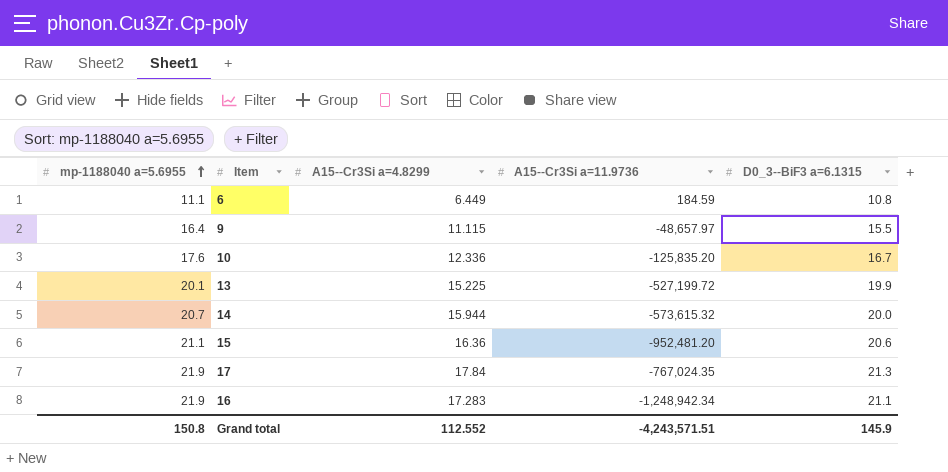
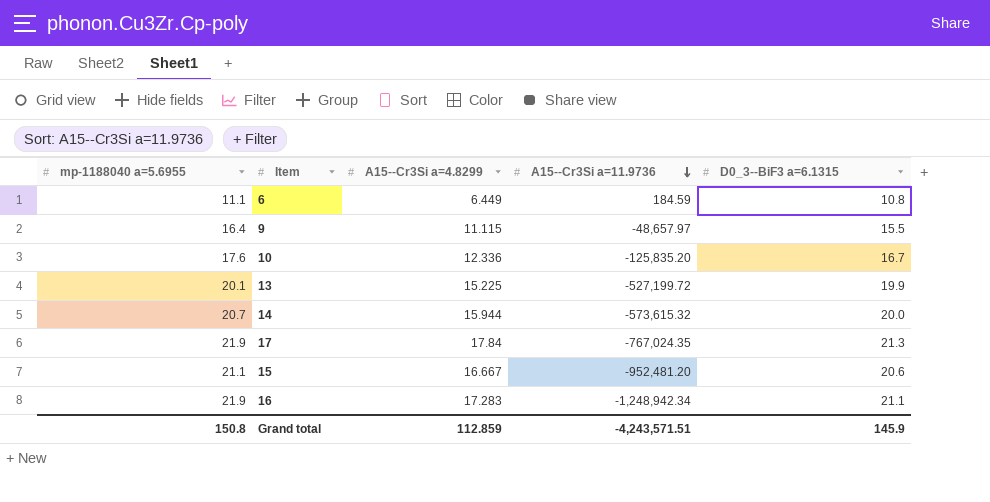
row order: mp-1188040 a=5.6955 ascending -> A15--Cr3Si a=11.9736 descending
15 | A15--Cr3Si a=4.8299: 16.36 -> 16.667
Grand total | A15--Cr3Si a=4.8299: 112.552 -> 112.859

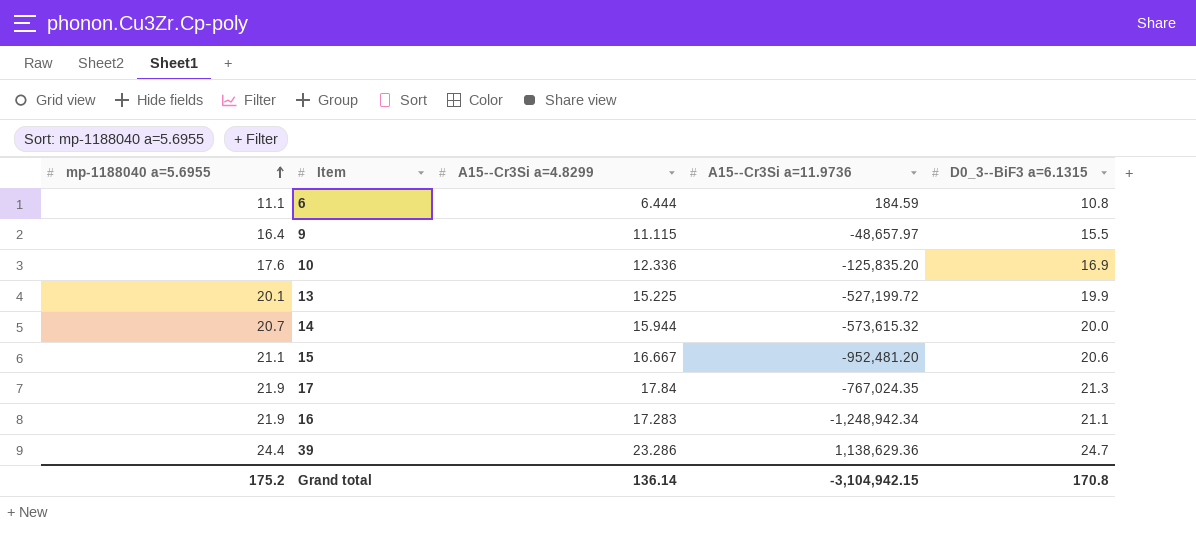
row order: A15--Cr3Si a=11.9736 descending -> mp-1188040 a=5.6955 ascending
6 | A15--Cr3Si a=4.8299: 6.449 -> 6.444
10 | D0_3--BiF3 a=6.1315: 16.7 -> 16.9
row 39: none -> 24.4 | 23.286 | 1,138,629.36 | 24.7
Grand total | mp-1188040 a=5.6955: 150.8 -> 175.2
Grand total | A15--Cr3Si a=4.8299: 112.859 -> 136.14
Grand total | A15--Cr3Si a=11.9736: -4,243,571.51 -> -3,104,942.15
Grand total | D0_3--BiF3 a=6.1315: 145.9 -> 170.8

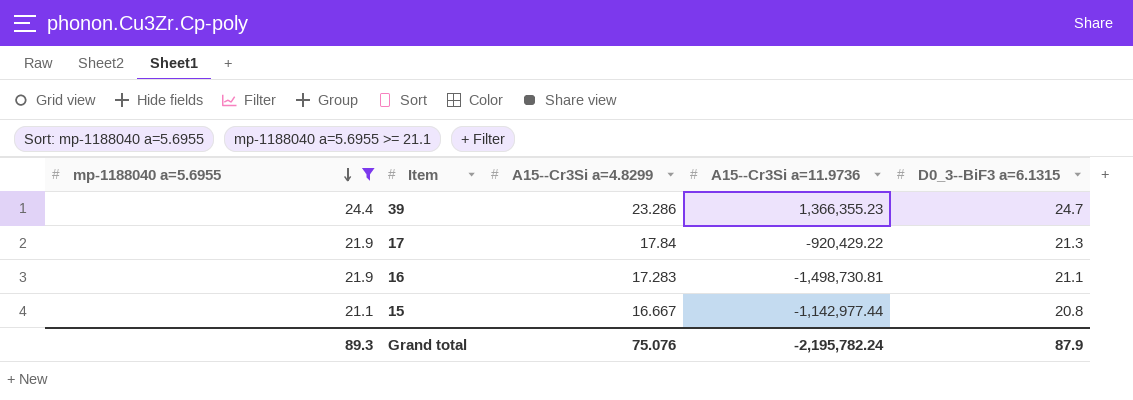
filter: none -> mp-1188040 a=5.6955 >= 21.1
row order: mp-1188040 a=5.6955 ascending -> mp-1188040 a=5.6955 descending
39 | A15--Cr3Si a=11.9736: 1,138,629.36 -> 1,366,355.23
17 | A15--Cr3Si a=11.9736: -767,024.35 -> -920,429.22
16 | A15--Cr3Si a=11.9736: -1,248,942.34 -> -1,498,730.81
15 | A15--Cr3Si a=11.9736: -952,481.20 -> -1,142,977.44
15 | D0_3--BiF3 a=6.1315: 20.6 -> 20.8
Grand total | mp-1188040 a=5.6955: 175.2 -> 89.3
Grand total | A15--Cr3Si a=4.8299: 136.14 -> 75.076
Grand total | A15--Cr3Si a=11.9736: -3,104,942.15 -> -2,195,782.24
Grand total | D0_3--BiF3 a=6.1315: 170.8 -> 87.9

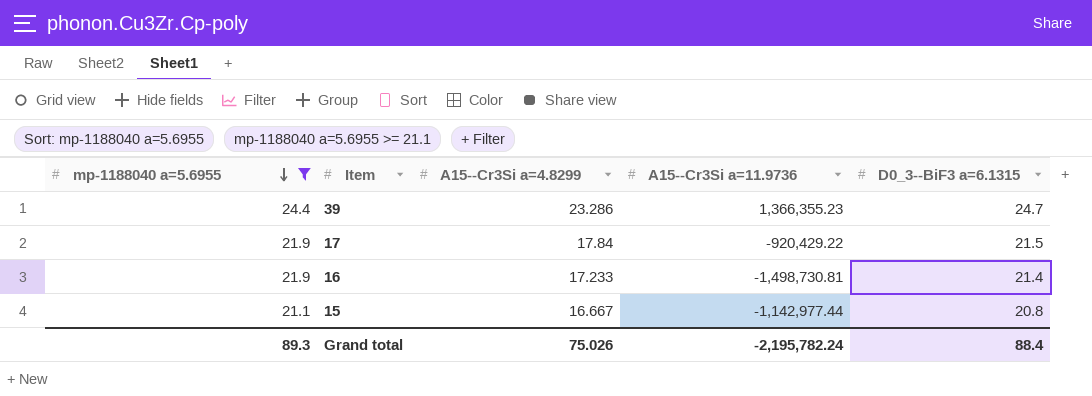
17 | D0_3--BiF3 a=6.1315: 21.3 -> 21.5
16 | A15--Cr3Si a=4.8299: 17.283 -> 17.233
16 | D0_3--BiF3 a=6.1315: 21.1 -> 21.4
Grand total | A15--Cr3Si a=4.8299: 75.076 -> 75.026
Grand total | D0_3--BiF3 a=6.1315: 87.9 -> 88.4

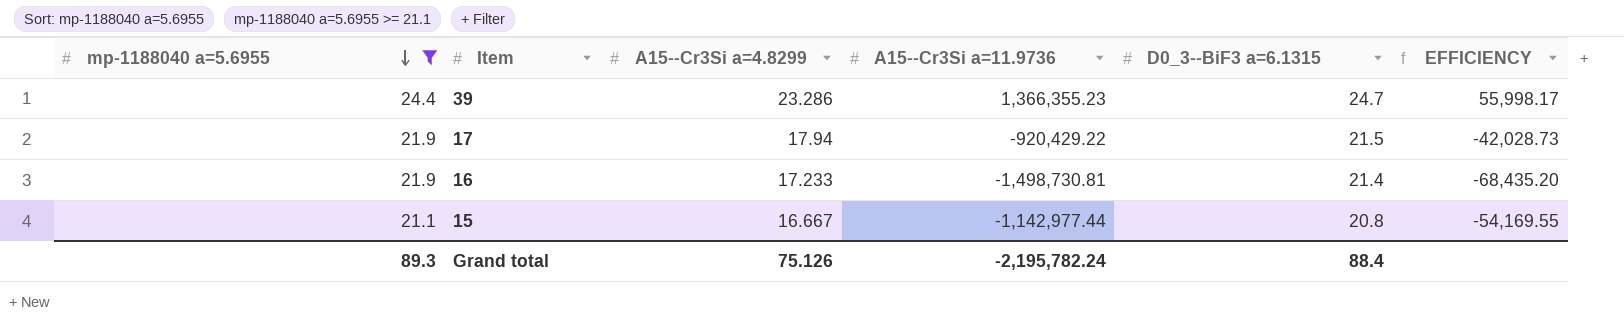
column EFFICIENCY | formula: none -> [A15--Cr3Si a=11.9736] / [mp-1188040 a=5.6955]
17 | A15--Cr3Si a=4.8299: 17.84 -> 17.94
Grand total | A15--Cr3Si a=4.8299: 75.026 -> 75.126

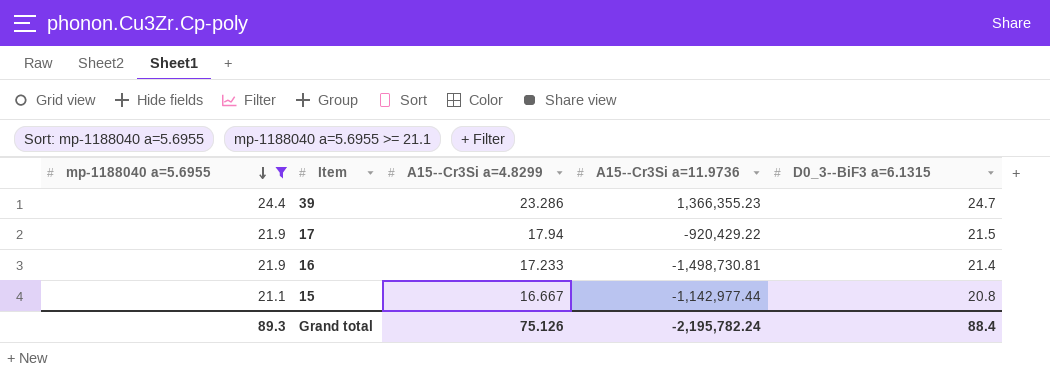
column EFFICIENCY | formula: [A15--Cr3Si a=11.9736] / [mp-1188040 a=5.6955] -> none

